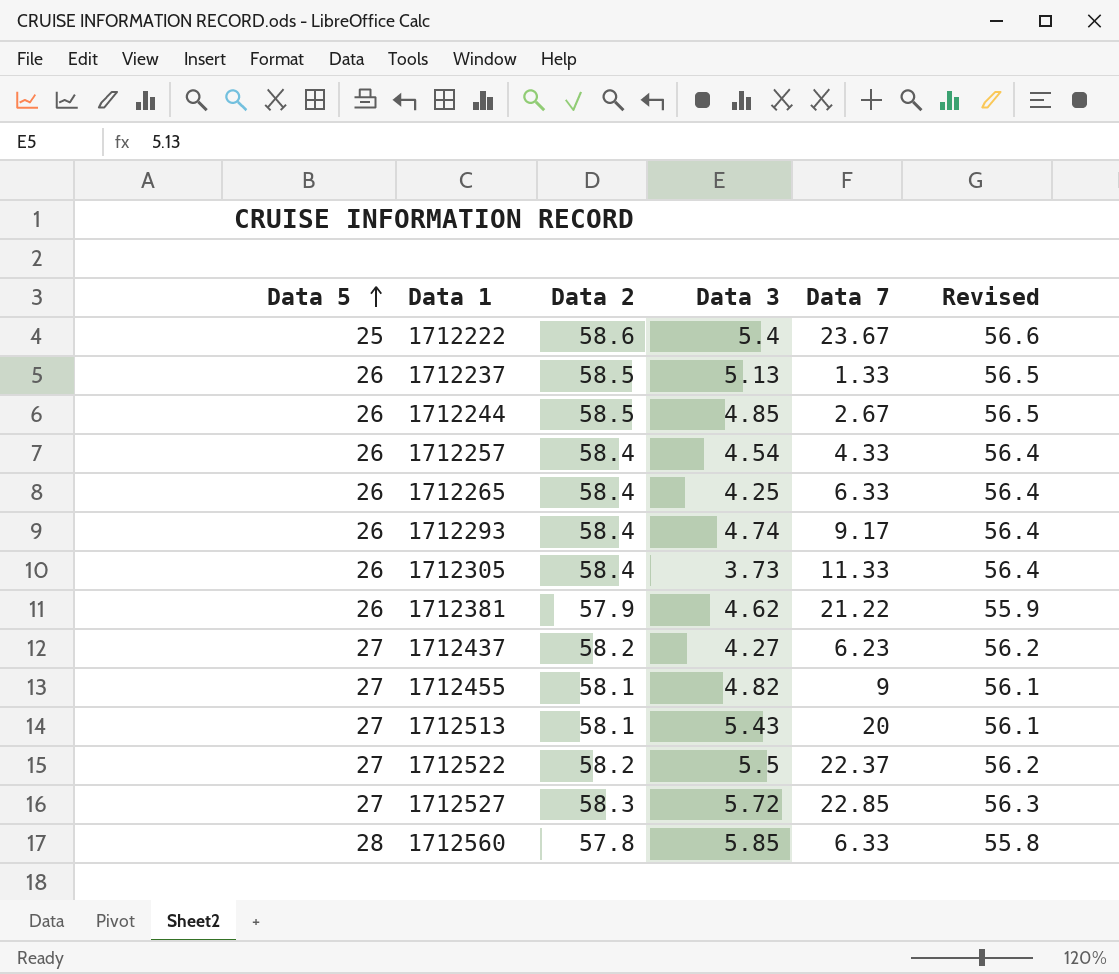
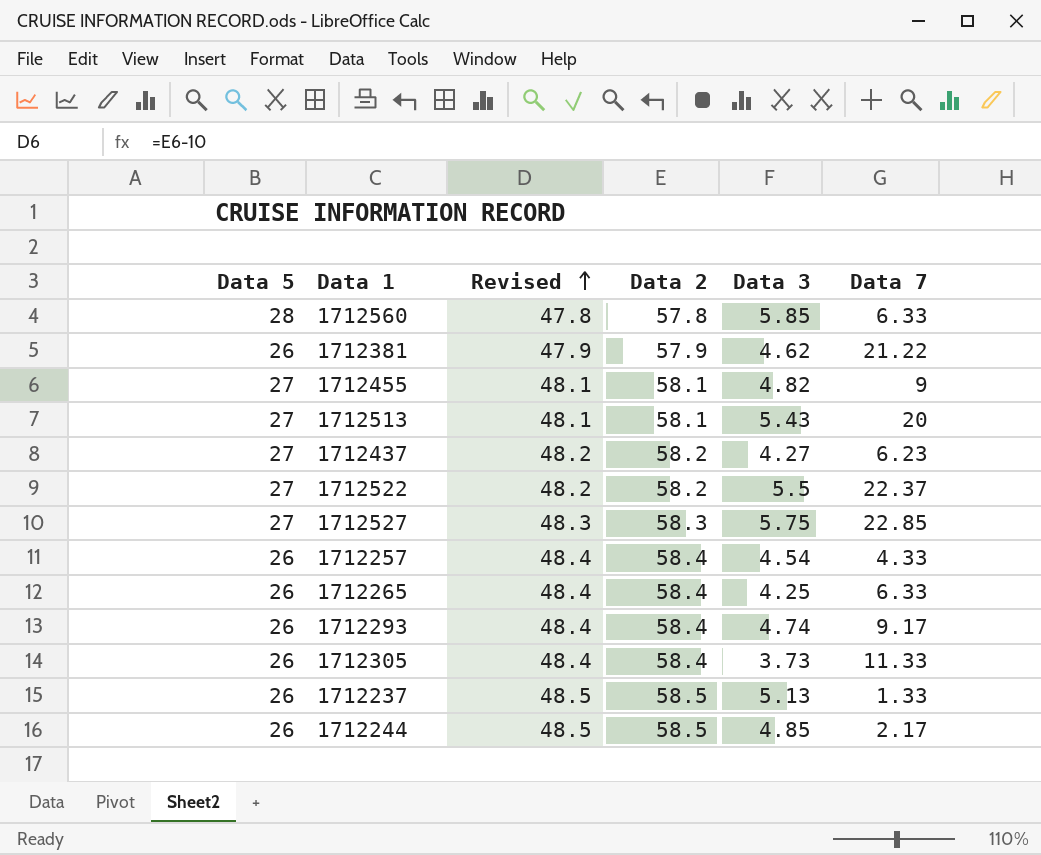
row order: Data 5 ascending -> Revised ascending
column Revised | formula: [Data 2] - 2 -> [Data 2] - 10
column Revised | position: 6 -> 3
row 1712222: 25 | 58.6 | 5.4 | 23.67 | 56.6 -> none
1712527 | Data 3: 5.72 -> 5.75
1712244 | Data 7: 2.67 -> 2.17

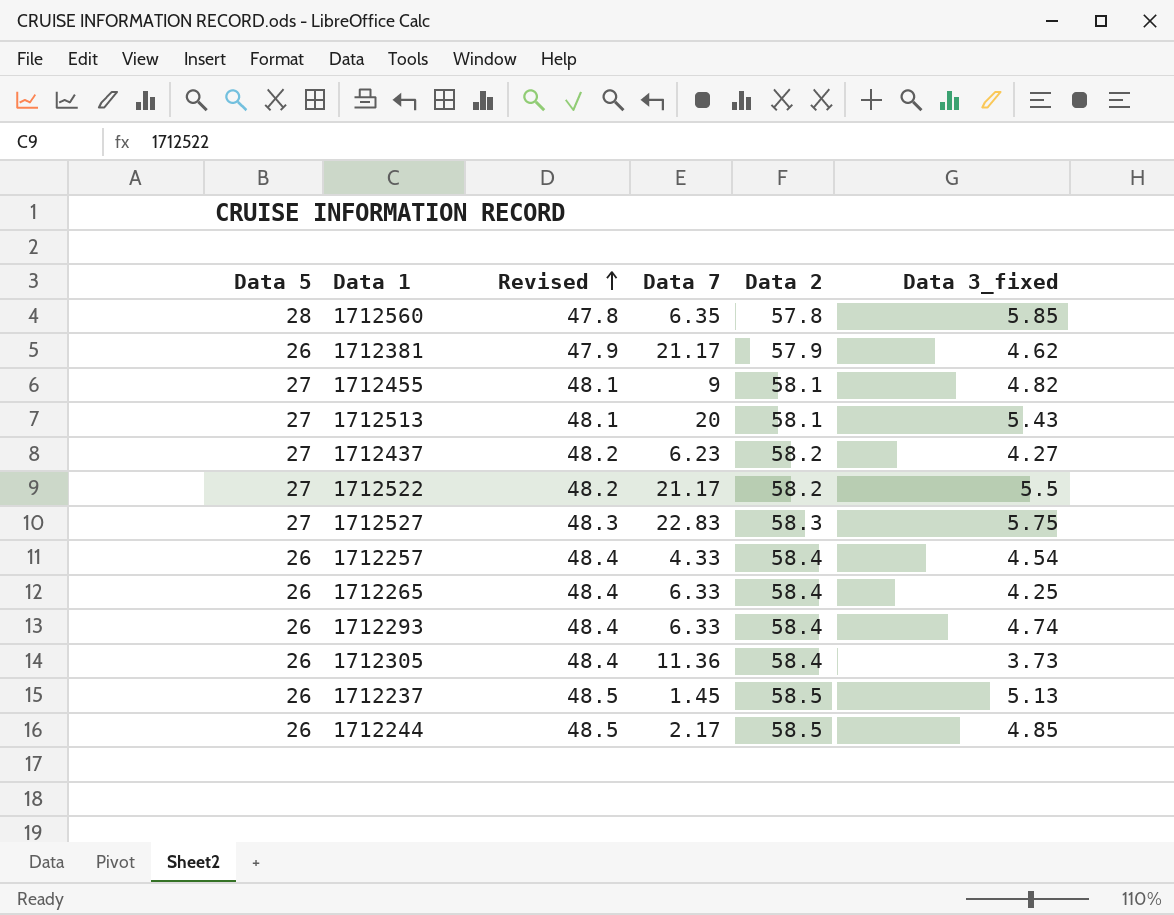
column Data 7 | position: 6 -> 4
column name: Data 3 -> Data 3_fixed
1712560 | Data 7: 6.33 -> 6.35
1712381 | Data 7: 21.22 -> 21.17
1712522 | Data 7: 22.37 -> 21.17
1712527 | Data 7: 22.85 -> 22.83
1712293 | Data 7: 9.17 -> 6.33
1712305 | Data 7: 11.33 -> 11.36
1712237 | Data 7: 1.33 -> 1.45

